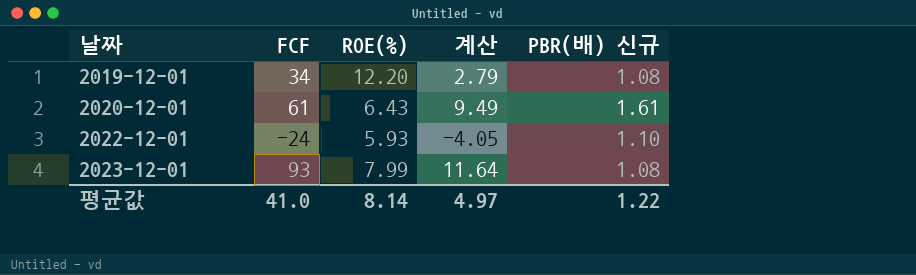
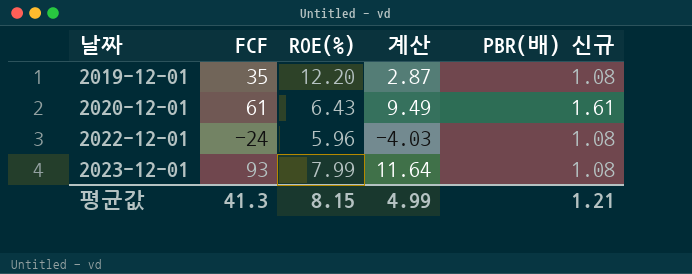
2019-12-01 | FCF: 34 -> 35
2019-12-01 | 계산: 2.79 -> 2.87
2022-12-01 | ROE(%): 5.93 -> 5.96
2022-12-01 | 계산: -4.05 -> -4.03
2022-12-01 | PBR(배) 신규: 1.10 -> 1.08
평균값 | FCF: 41.0 -> 41.3
평균값 | ROE(%): 8.14 -> 8.15
평균값 | 계산: 4.97 -> 4.99
평균값 | PBR(배) 신규: 1.22 -> 1.21

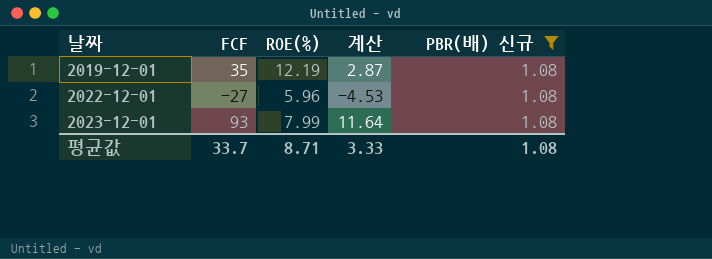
filter: none -> PBR(배) 신규 = 1.08
2019-12-01 | ROE(%): 12.20 -> 12.19
2022-12-01 | FCF: -24 -> -27
2022-12-01 | 계산: -4.03 -> -4.53
평균값 | FCF: 41.3 -> 33.7
평균값 | ROE(%): 8.15 -> 8.71
평균값 | 계산: 4.99 -> 3.33
평균값 | PBR(배) 신규: 1.21 -> 1.08

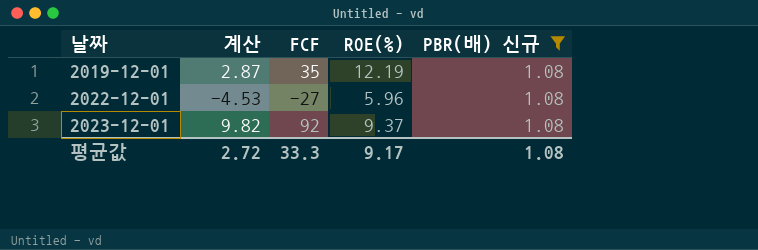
column 계산 | position: 4 -> 2
2023-12-01 | 계산: 11.64 -> 9.82
2023-12-01 | FCF: 93 -> 92
2023-12-01 | ROE(%): 7.99 -> 9.37
평균값 | 계산: 3.33 -> 2.72
평균값 | FCF: 33.7 -> 33.3
평균값 | ROE(%): 8.71 -> 9.17

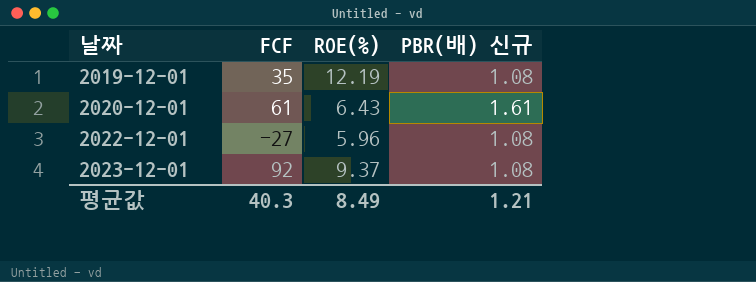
filter: PBR(배) 신규 = 1.08 -> none
column 계산 | formula: [FCF] / [ROE(%)] -> none
평균값 | FCF: 33.3 -> 40.3
평균값 | ROE(%): 9.17 -> 8.49
평균값 | PBR(배) 신규: 1.08 -> 1.21

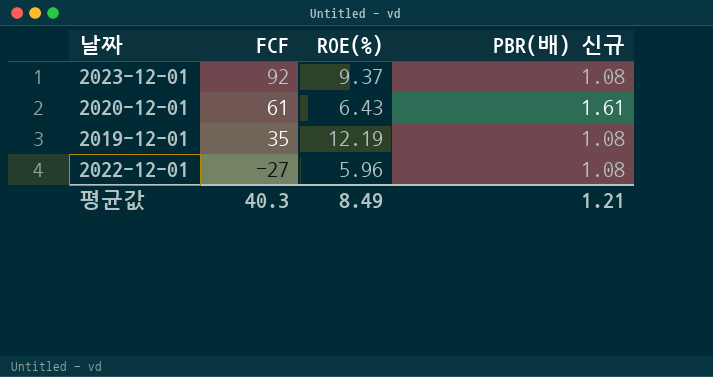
row order: 날짜 ascending -> FCF descending

